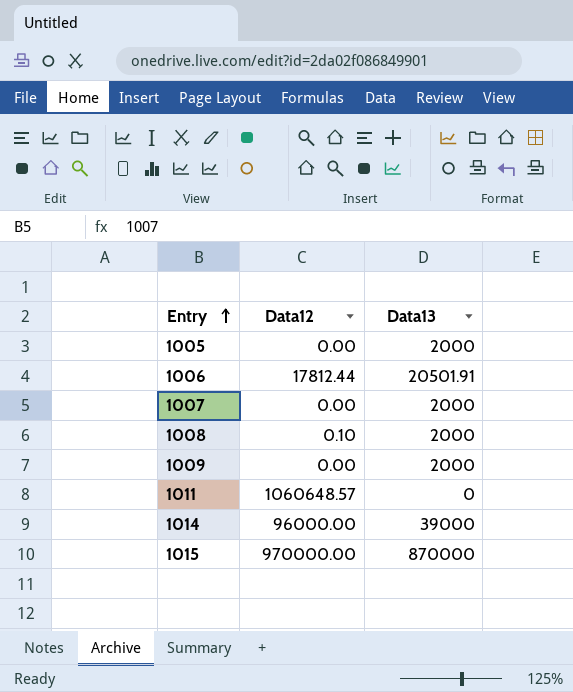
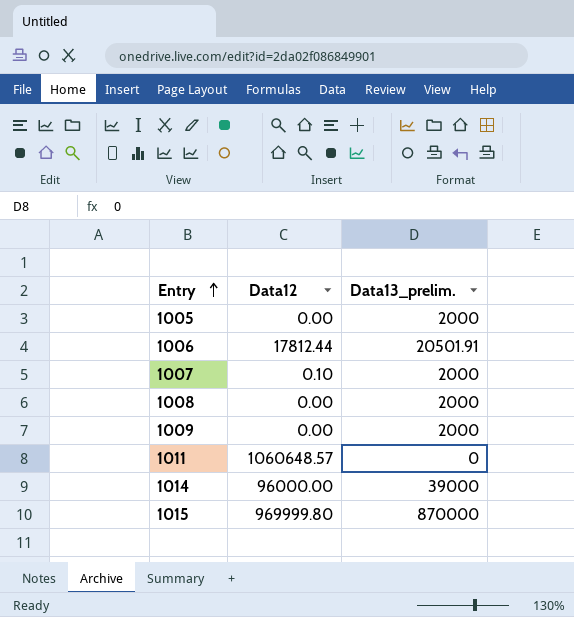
column name: Data13 -> Data13_prelim.
1007 | Data12: 0.00 -> 0.10
1008 | Data12: 0.10 -> 0.00
1015 | Data12: 970000.00 -> 969999.80

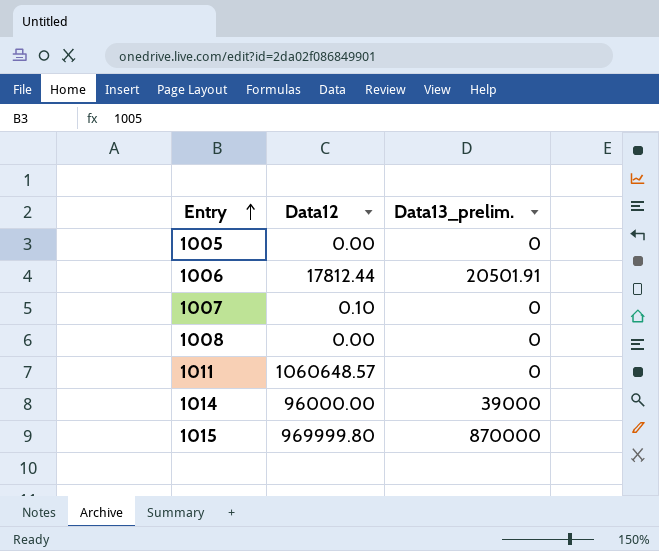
row 1009: 0.00 | 2000 -> none
1005 | Data13_prelim.: 2000 -> 0
1007 | Data13_prelim.: 2000 -> 0
1008 | Data13_prelim.: 2000 -> 0

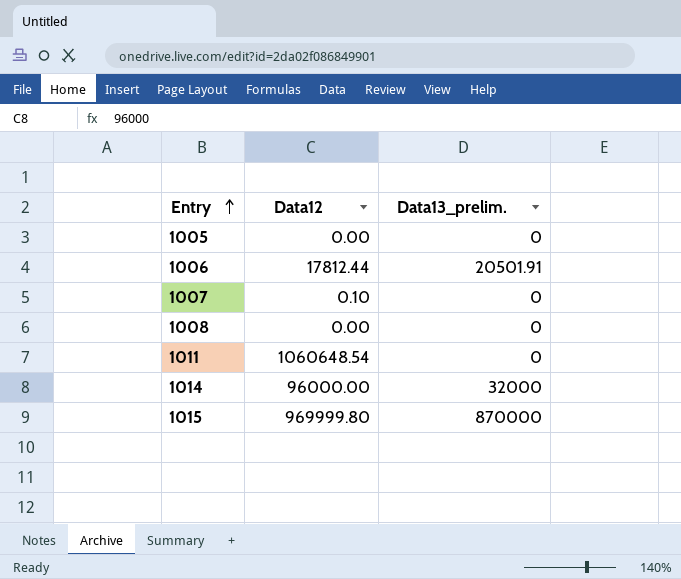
1011 | Data12: 1060648.57 -> 1060648.54
1014 | Data13_prelim.: 39000 -> 32000

